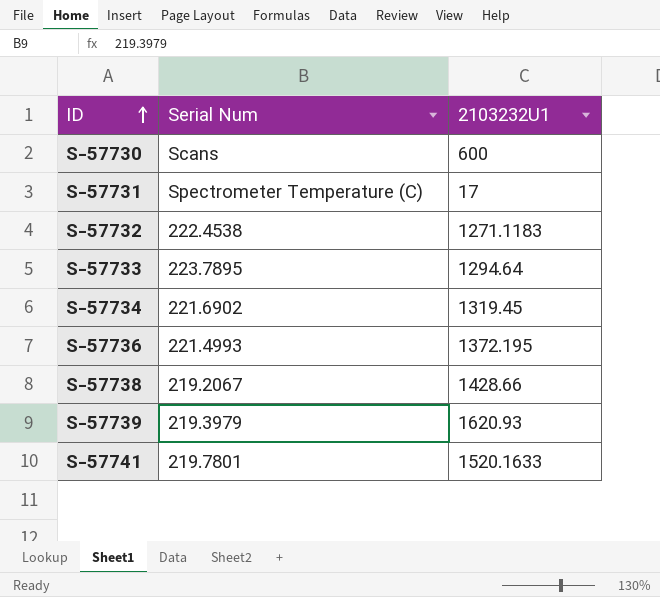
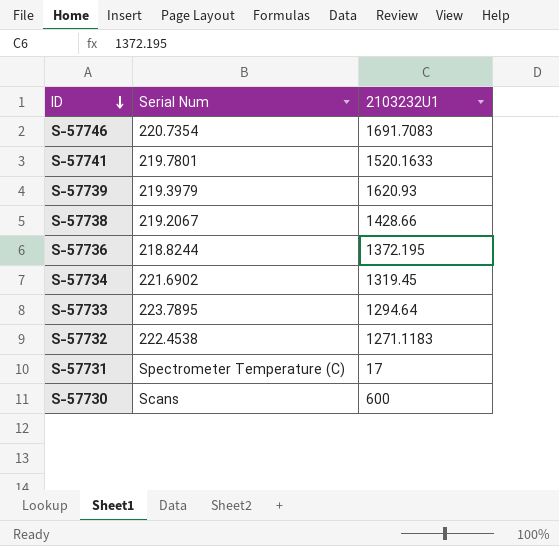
row order: ID ascending -> ID descending
row S-57746: none -> 220.7354 | 1691.7083
S-57736 | Serial Num: 221.4993 -> 218.8244

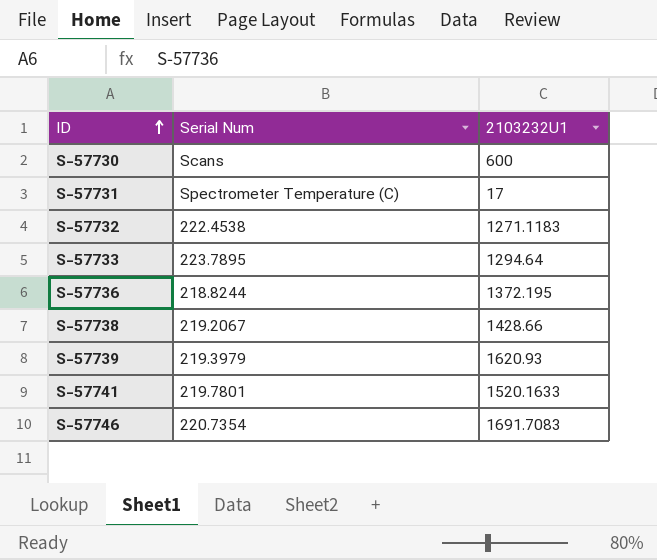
row order: ID descending -> ID ascending
row S-57734: 221.6902 | 1319.45 -> none

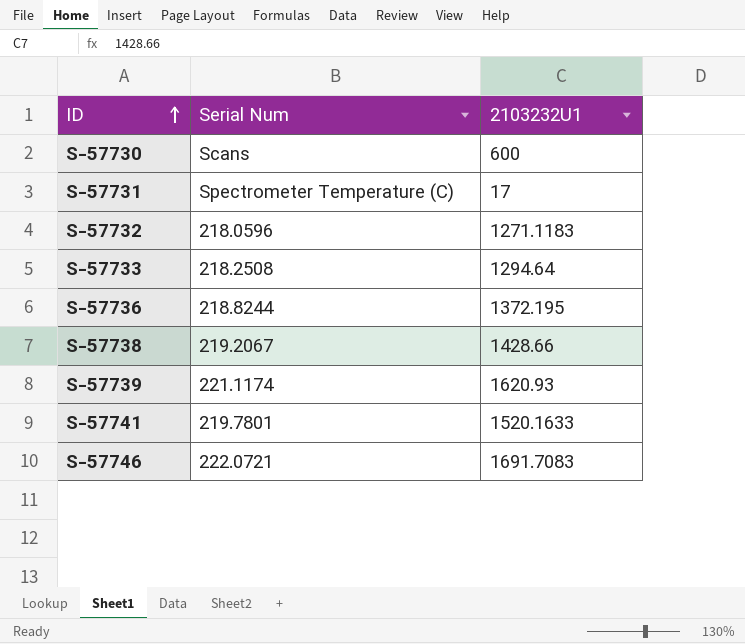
S-57732 | Serial Num: 222.4538 -> 218.0596
S-57733 | Serial Num: 223.7895 -> 218.2508
S-57739 | Serial Num: 219.3979 -> 221.1174
S-57746 | Serial Num: 220.7354 -> 222.0721

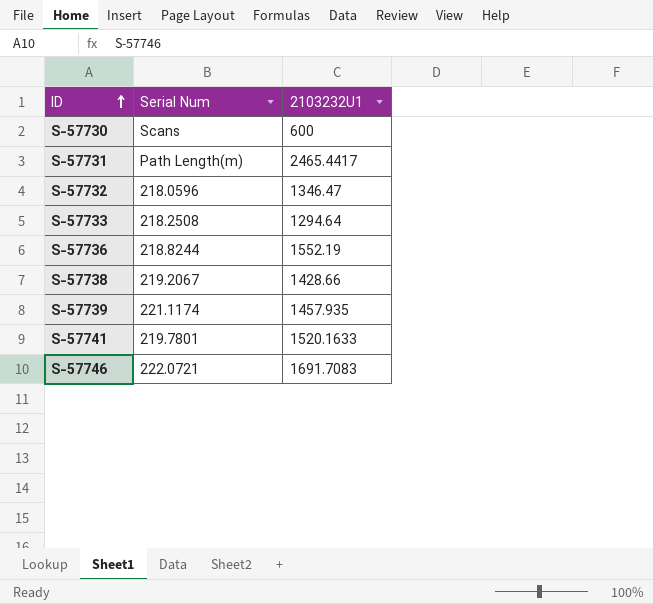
S-57731 | Serial Num: Spectrometer Temperature (C) -> Path Length(m)
S-57731 | 2103232U1: 17 -> 2465.4417
S-57732 | 2103232U1: 1271.1183 -> 1346.47
S-57736 | 2103232U1: 1372.195 -> 1552.19
S-57739 | 2103232U1: 1620.93 -> 1457.935

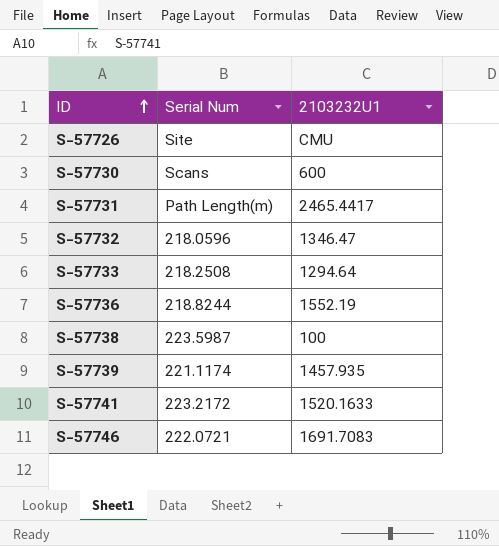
row S-57726: none -> Site | CMU
S-57738 | Serial Num: 219.2067 -> 223.5987
S-57738 | 2103232U1: 1428.66 -> 100
S-57741 | Serial Num: 219.7801 -> 223.2172

